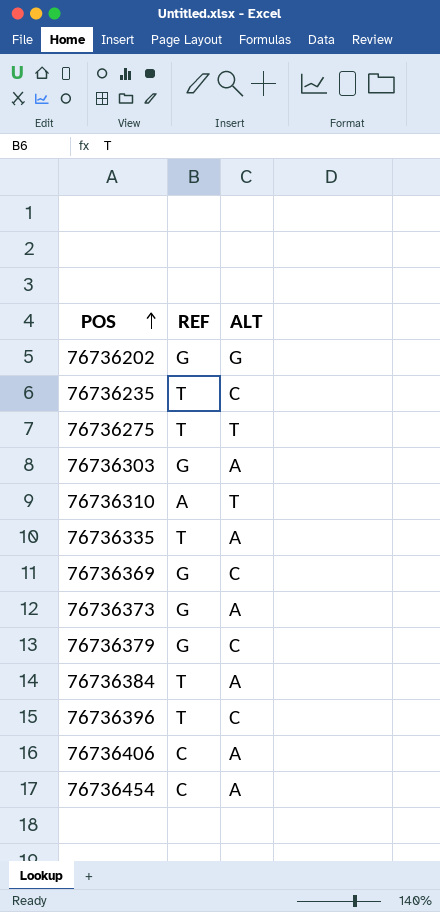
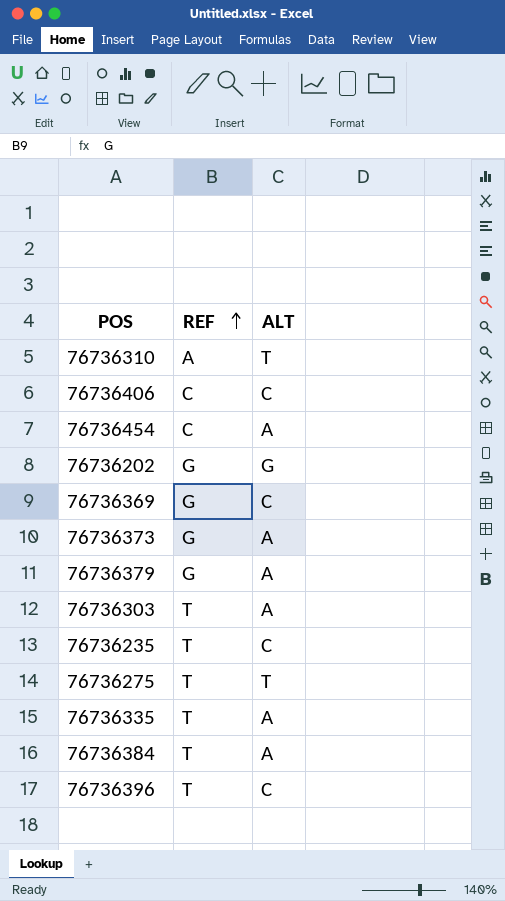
row order: POS ascending -> REF ascending
76736406 | ALT: A -> C
76736379 | ALT: C -> A
76736303 | REF: G -> T

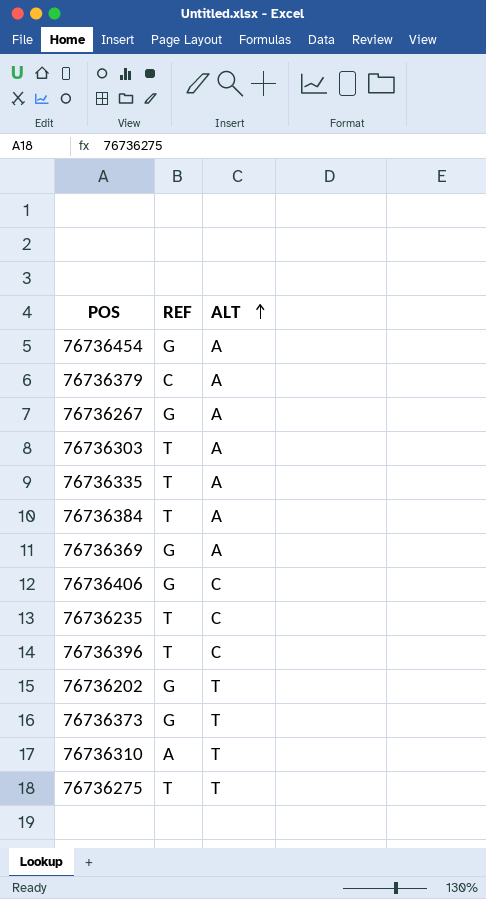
row order: REF ascending -> ALT ascending
76736454 | REF: C -> G
76736379 | REF: G -> C
row 76736267: none -> G | A
76736369 | ALT: C -> A
76736406 | REF: C -> G
76736202 | ALT: G -> T
76736373 | ALT: A -> T

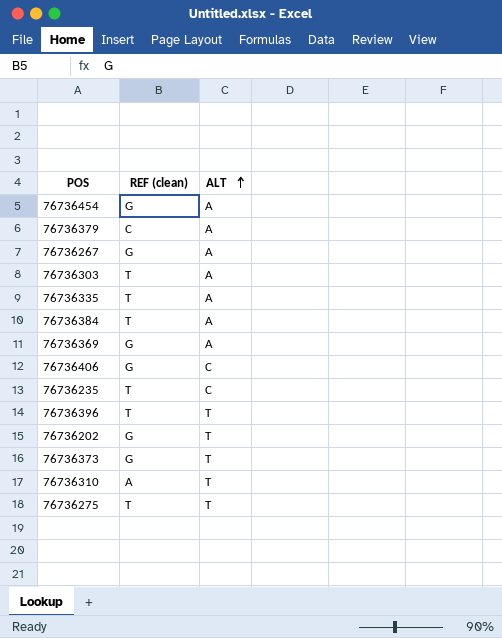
column name: REF -> REF (clean)
76736396 | ALT: C -> T

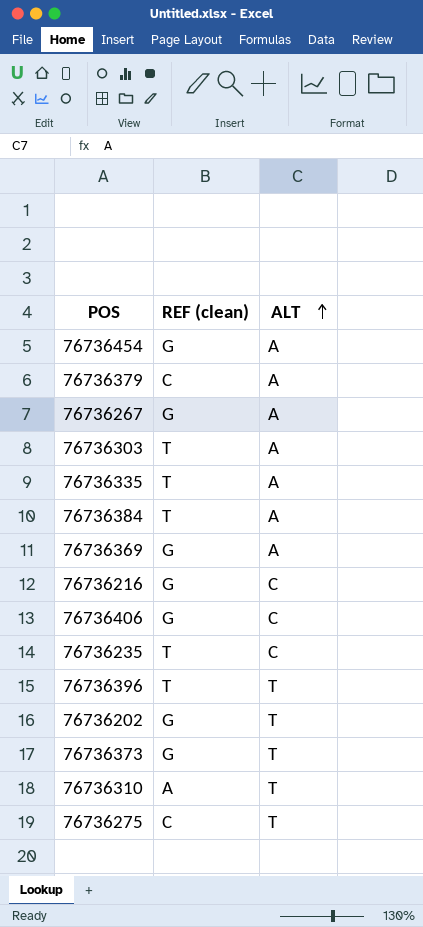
row 76736216: none -> G | C
76736275 | REF (clean): T -> C

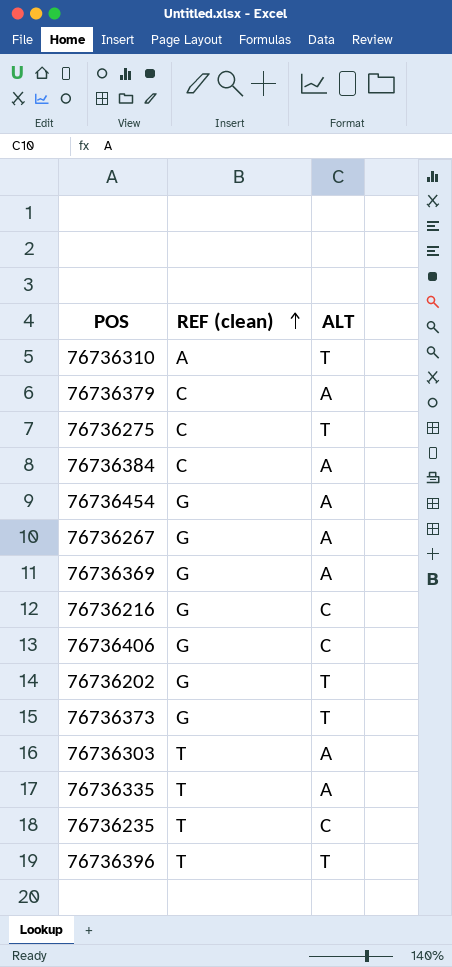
row order: ALT ascending -> REF (clean) ascending
76736384 | REF (clean): T -> C

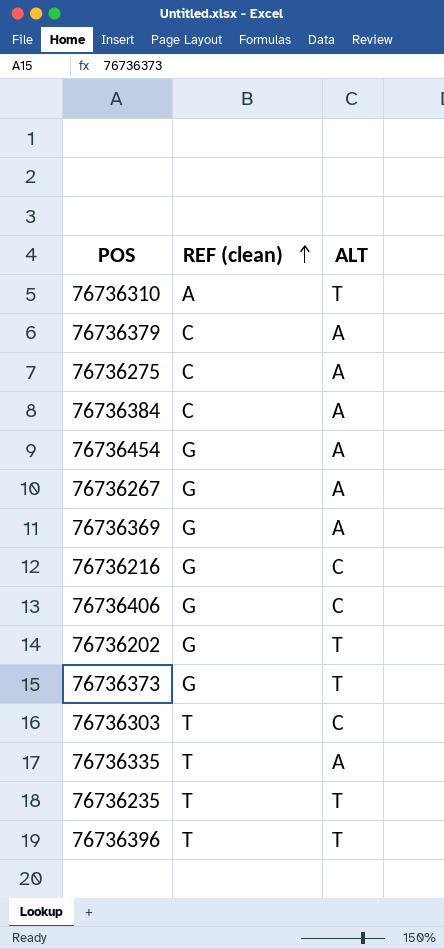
76736275 | ALT: T -> A
76736303 | ALT: A -> C
76736235 | ALT: C -> T

